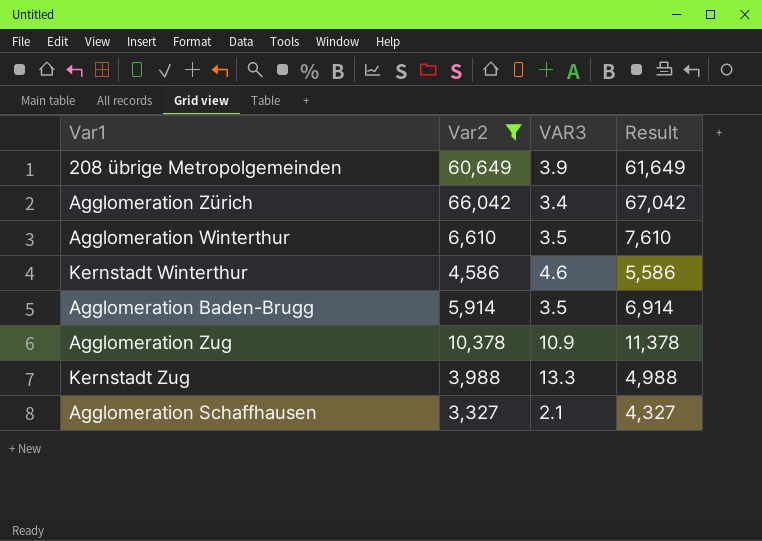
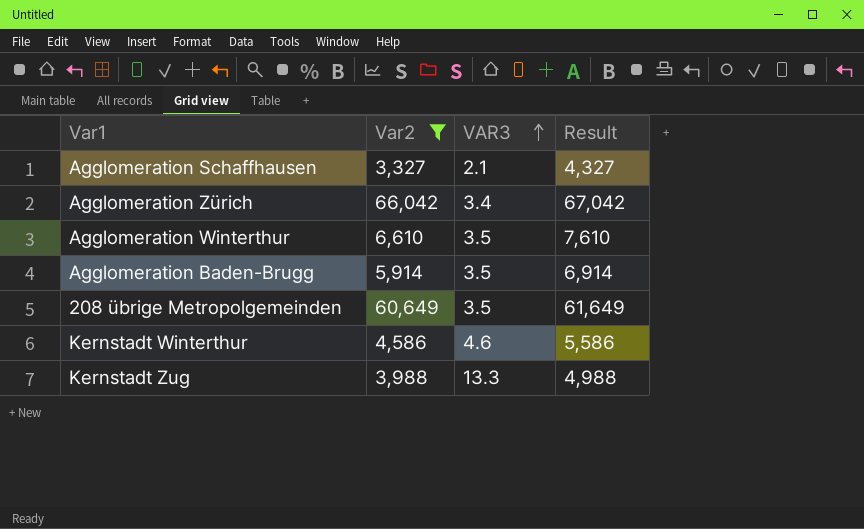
row order: none -> VAR3 ascending
row Agglomeration Zug: 10,378 | 10.9 | 11,378 -> none
208 übrige Metropolgemeinden | VAR3: 3.9 -> 3.5

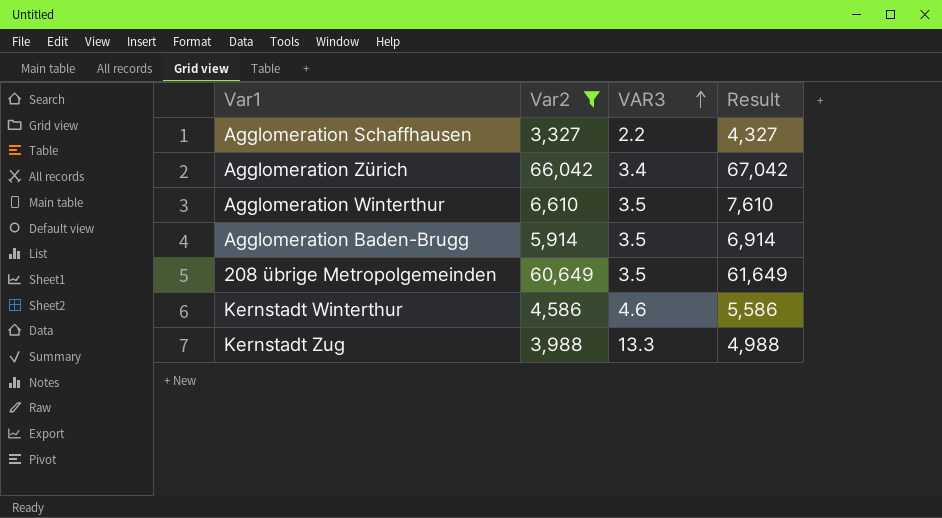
Agglomeration Schaffhausen | VAR3: 2.1 -> 2.2

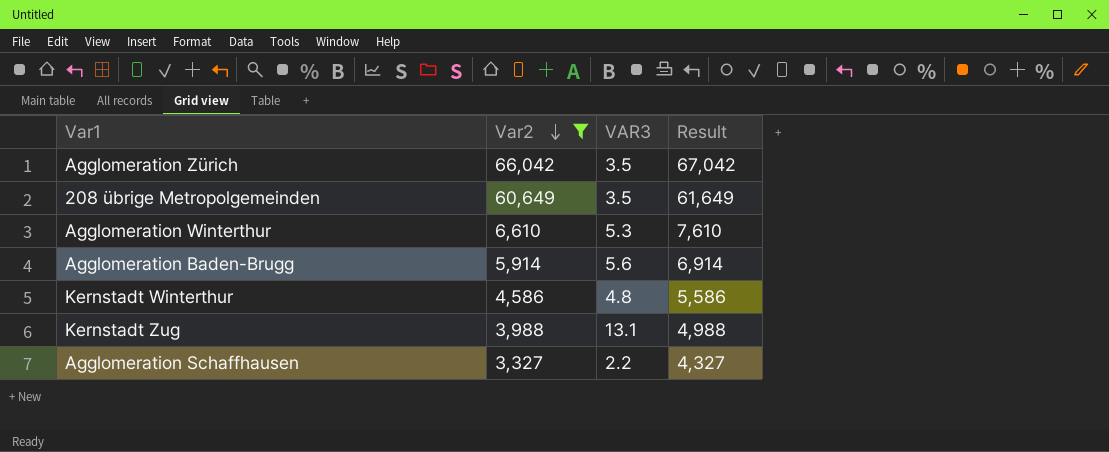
row order: VAR3 ascending -> Var2 descending
Agglomeration Zürich | VAR3: 3.4 -> 3.5
Agglomeration Winterthur | VAR3: 3.5 -> 5.3
Agglomeration Baden-Brugg | VAR3: 3.5 -> 5.6
Kernstadt Winterthur | VAR3: 4.6 -> 4.8
Kernstadt Zug | VAR3: 13.3 -> 13.1

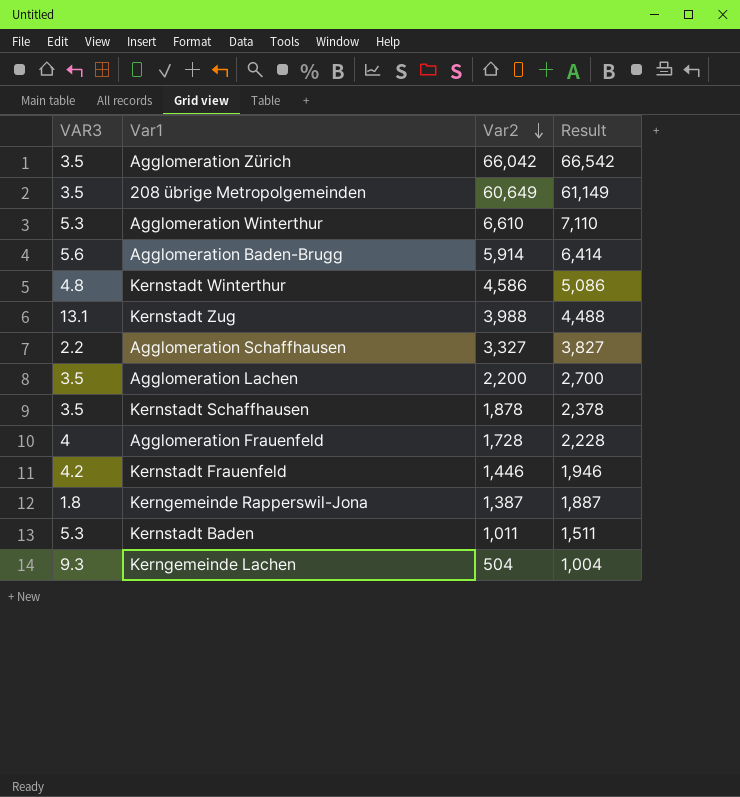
filter: Var2 >= 3,327 -> none
column VAR3 | position: 3 -> 1
column Result | formula: [Var2] + 1000 -> [Var2] + 500

